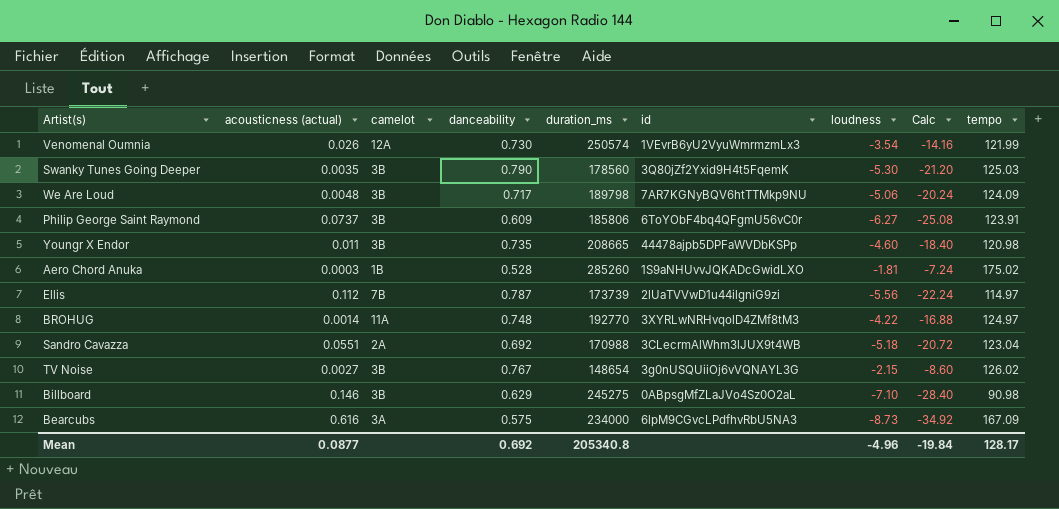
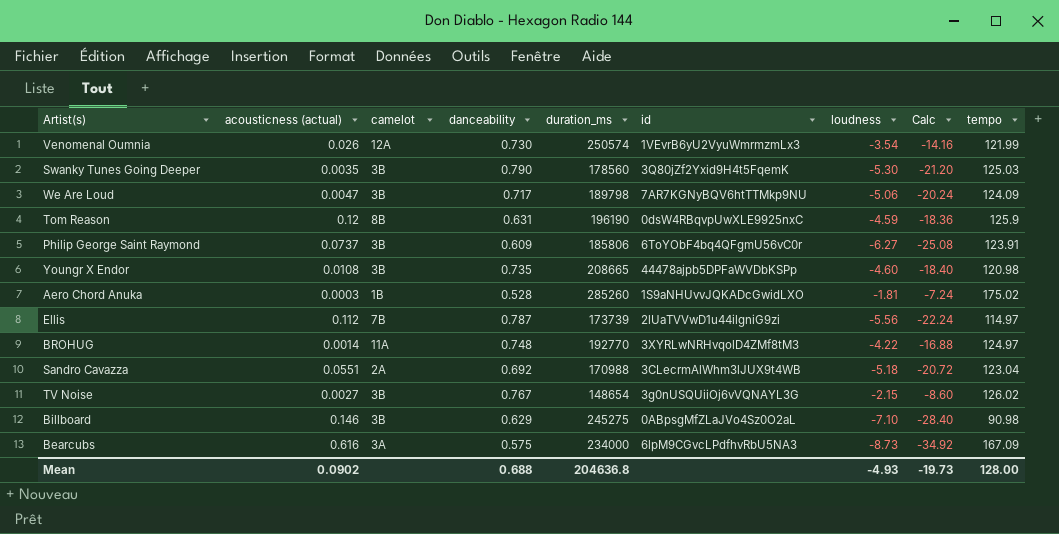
We Are Loud | acousticness (actual): 0.0048 -> 0.0047
row Tom Reason: none -> 0.12 | 8B | 0.631 | 196190 | 0dsW4RBqvpUwXLE9925nxC | -4.59 | -18.36 | 125.9
Youngr X Endor | acousticness (actual): 0.011 -> 0.0108
Mean | acousticness (actual): 0.0877 -> 0.0902
Mean | danceability: 0.692 -> 0.688
Mean | duration_ms: 205340.8 -> 204636.8
Mean | loudness: -4.96 -> -4.93
Mean | Calc: -19.84 -> -19.73
Mean | tempo: 128.17 -> 128.00

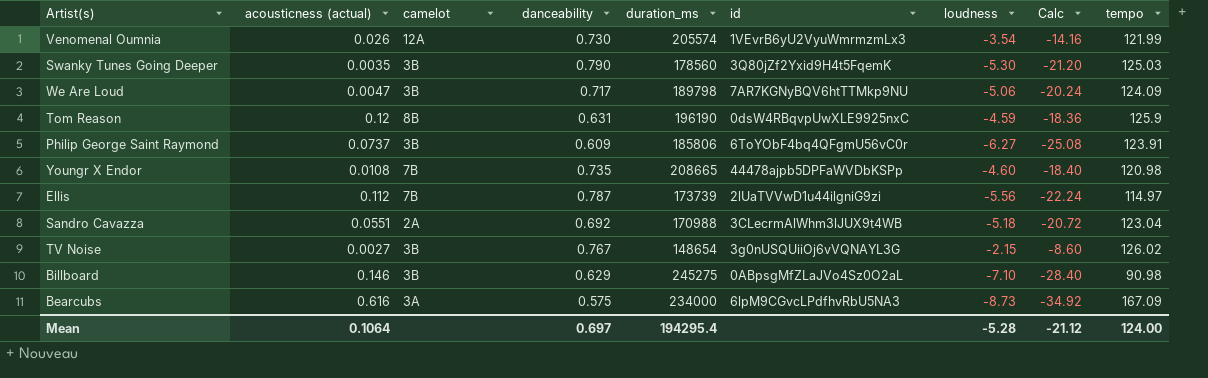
row Aero Chord Anuka: 0.0003 | 1B | 0.528 | 285260 | 1S9aNHUvvJQKADcGwidLXO | -1.81 | -7.24 | 175.02 -> none
row BROHUG: 0.0014 | 11A | 0.748 | 192770 | 3XYRLwNRHvqolD4ZMf8tM3 | -4.22 | -16.88 | 124.97 -> none
Venomenal Oumnia | duration_ms: 250574 -> 205574
Youngr X Endor | camelot: 3B -> 7B
Mean | acousticness (actual): 0.0902 -> 0.1064
Mean | danceability: 0.688 -> 0.697
Mean | duration_ms: 204636.8 -> 194295.4
Mean | loudness: -4.93 -> -5.28
Mean | Calc: -19.73 -> -21.12
Mean | tempo: 128.00 -> 124.00

